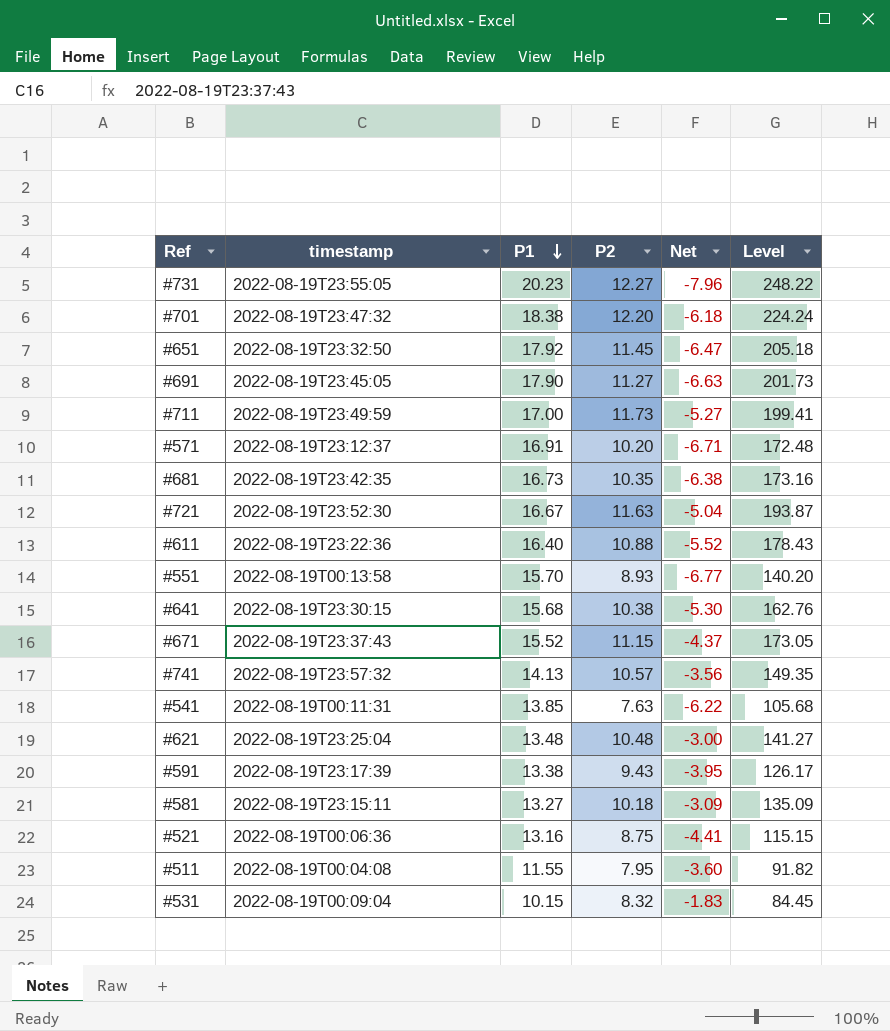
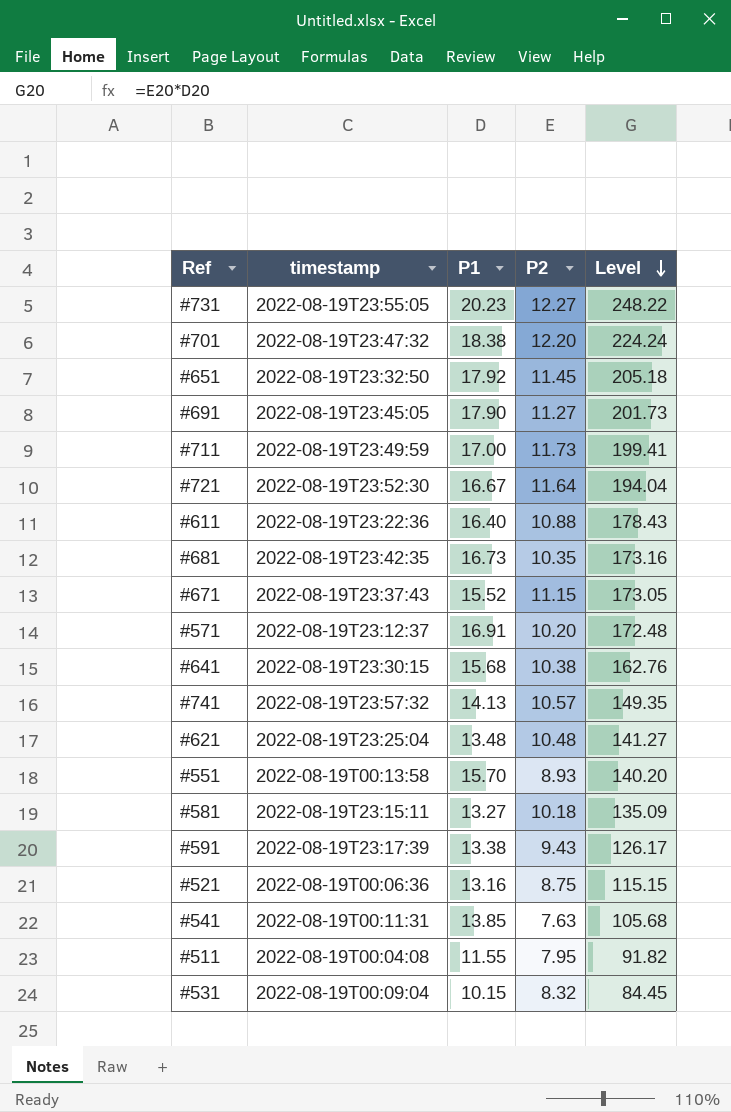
row order: P1 descending -> Level descending
column Net | formula: [P2] - [P1] -> none
#721 | P2: 11.63 -> 11.64
#721 | Level: 193.87 -> 194.04

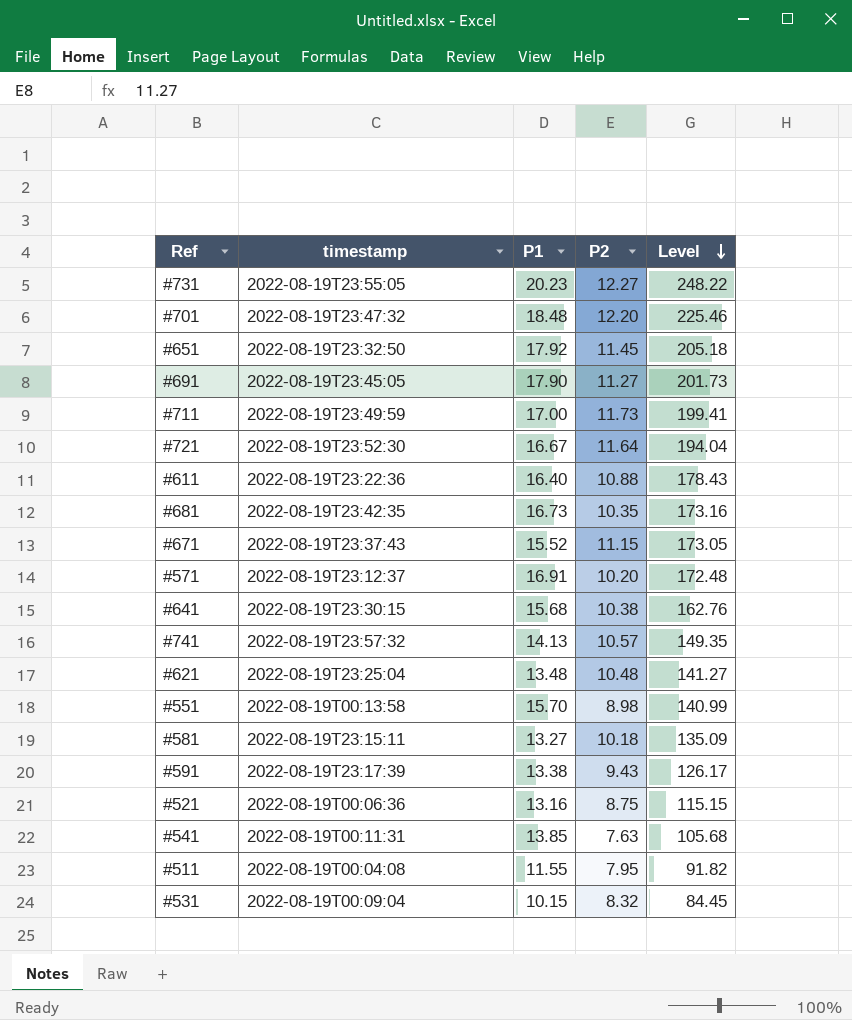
#701 | P1: 18.38 -> 18.48
#701 | Level: 224.24 -> 225.46
#551 | P2: 8.93 -> 8.98
#551 | Level: 140.20 -> 140.99

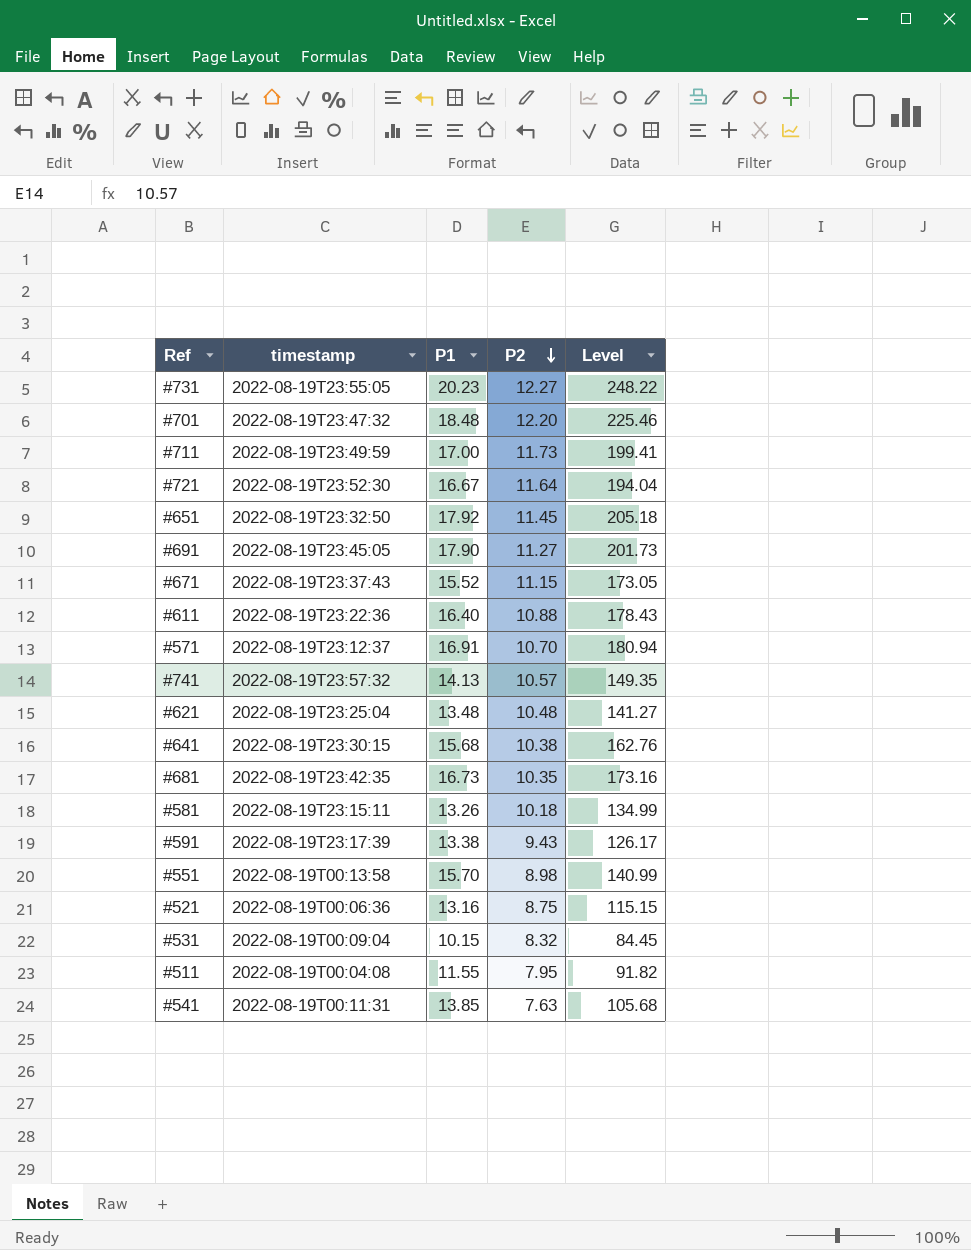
row order: Level descending -> P2 descending
#571 | P2: 10.20 -> 10.70
#571 | Level: 172.48 -> 180.94
#581 | P1: 13.27 -> 13.26
#581 | Level: 135.09 -> 134.99

